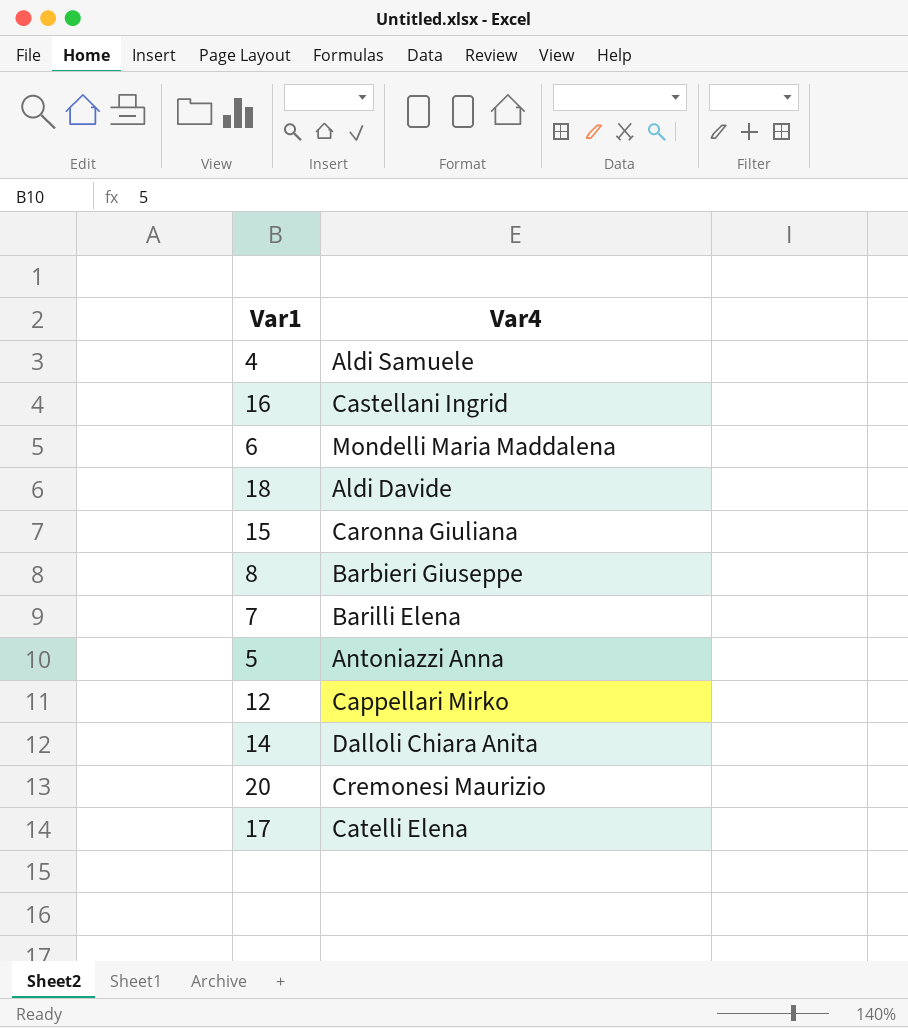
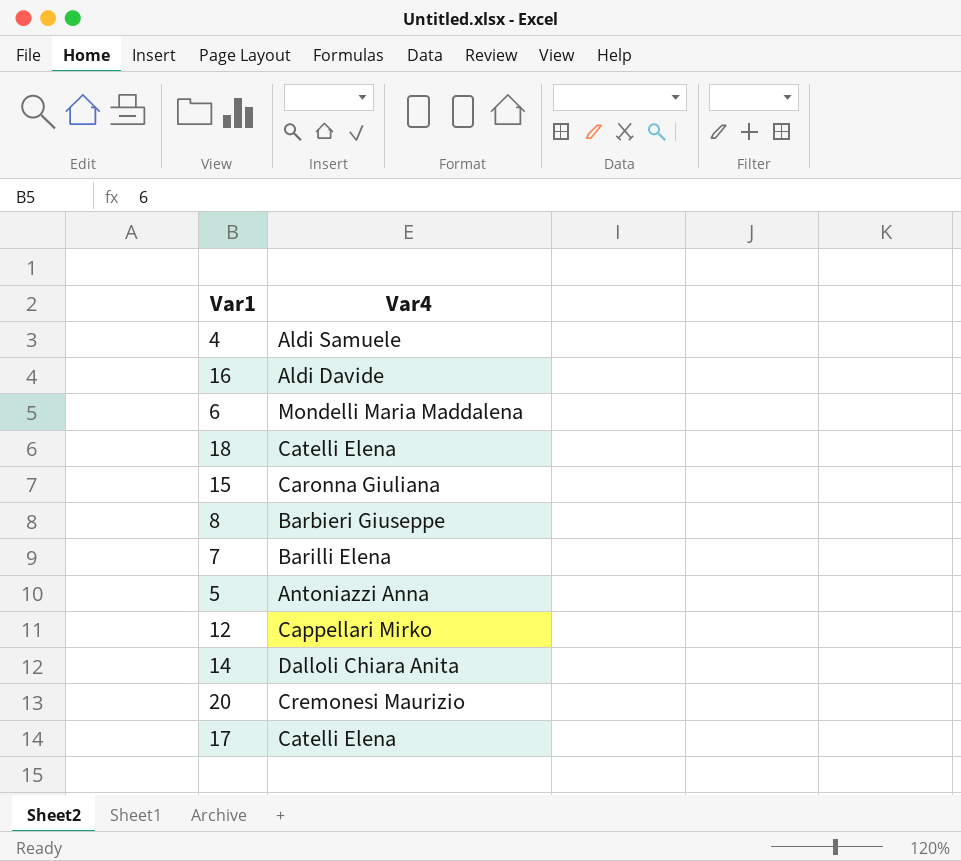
16 | Var4: Castellani Ingrid -> Aldi Davide
18 | Var4: Aldi Davide -> Catelli Elena

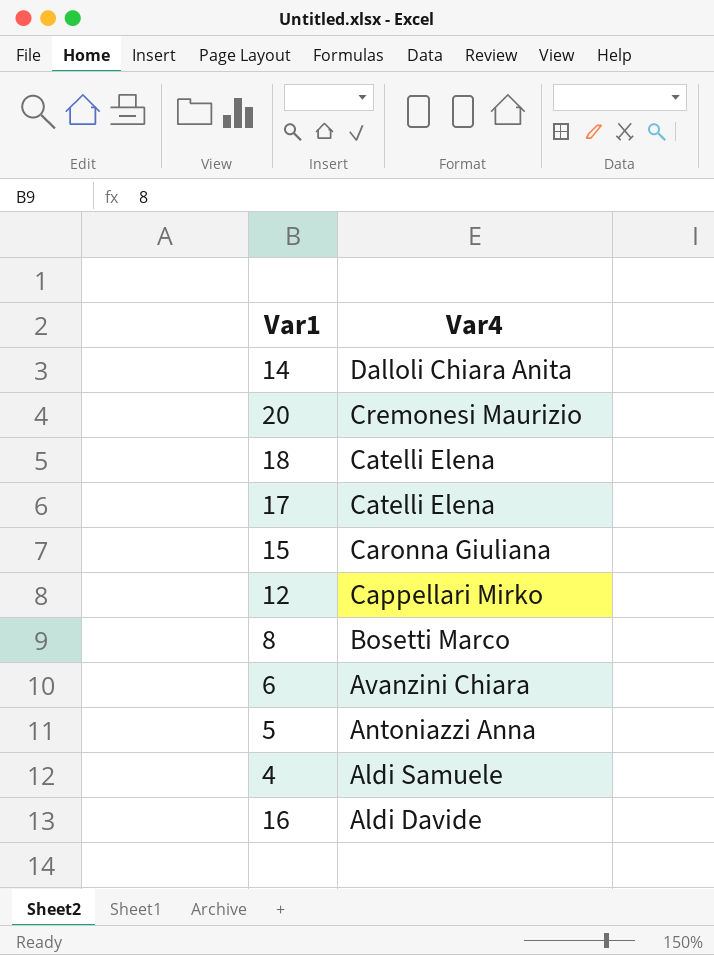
row order: none -> Var4 descending
row 7: Barilli Elena -> none
8 | Var4: Barbieri Giuseppe -> Bosetti Marco
6 | Var4: Mondelli Maria Maddalena -> Avanzini Chiara

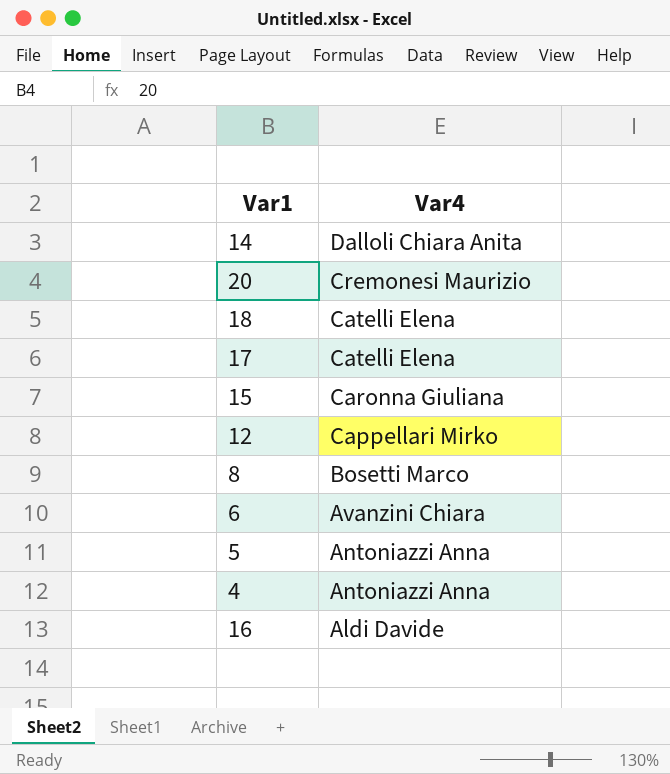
4 | Var4: Aldi Samuele -> Antoniazzi Anna

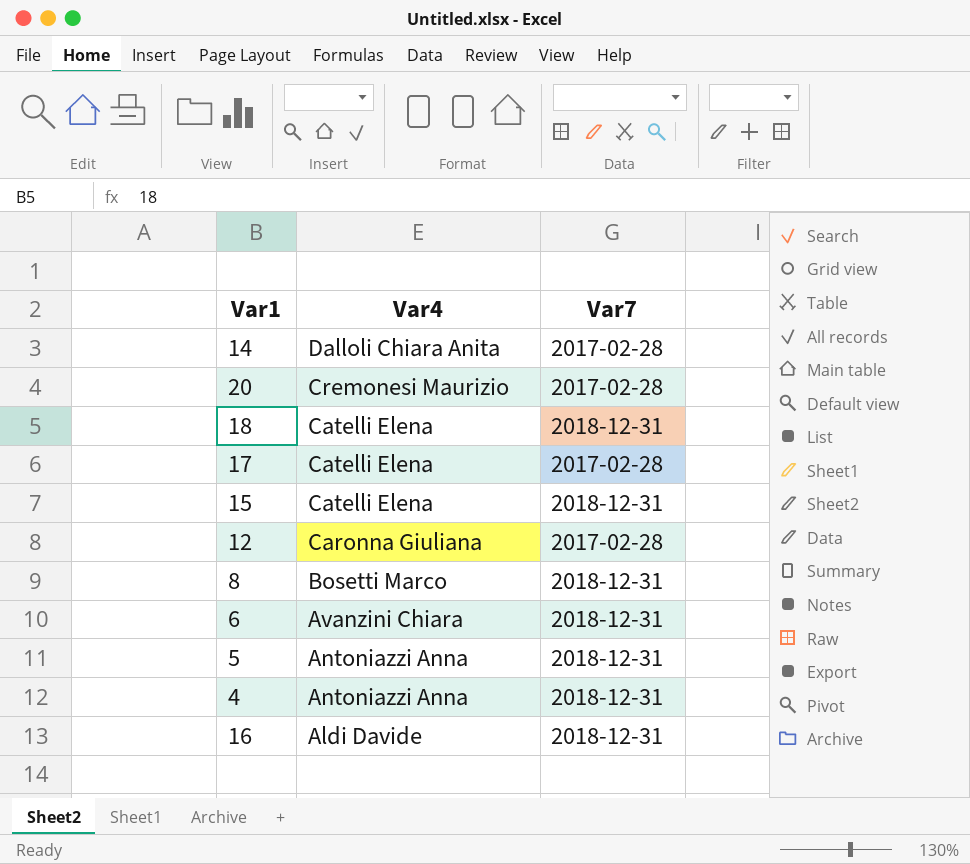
column Var7 | position: none -> 3
15 | Var4: Caronna Giuliana -> Catelli Elena
12 | Var4: Cappellari Mirko -> Caronna Giuliana

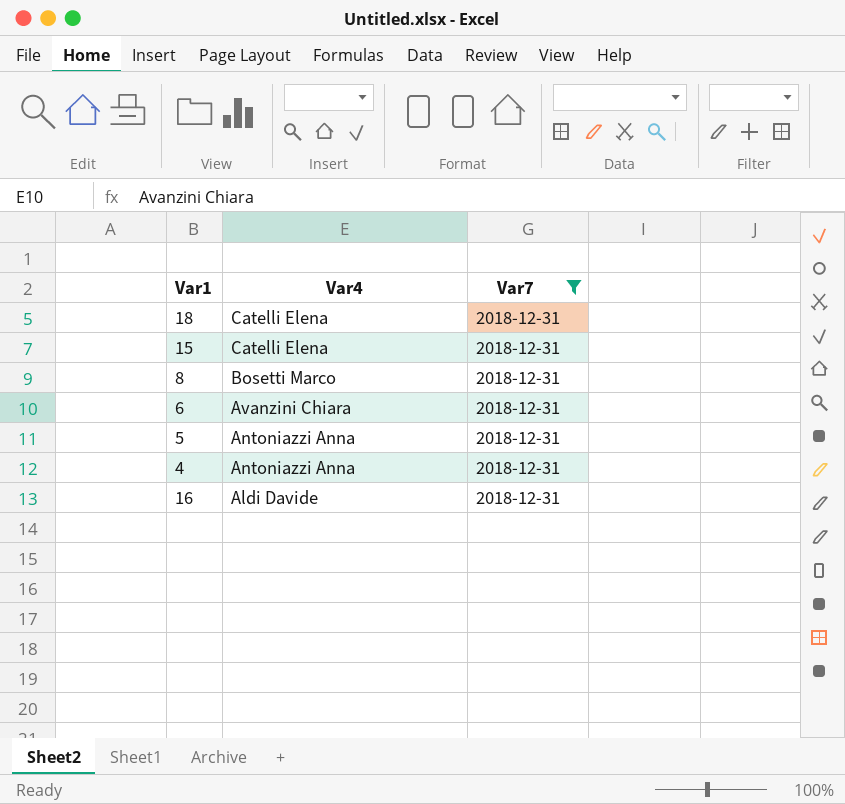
filter: none -> Var7 = 2018-12-31

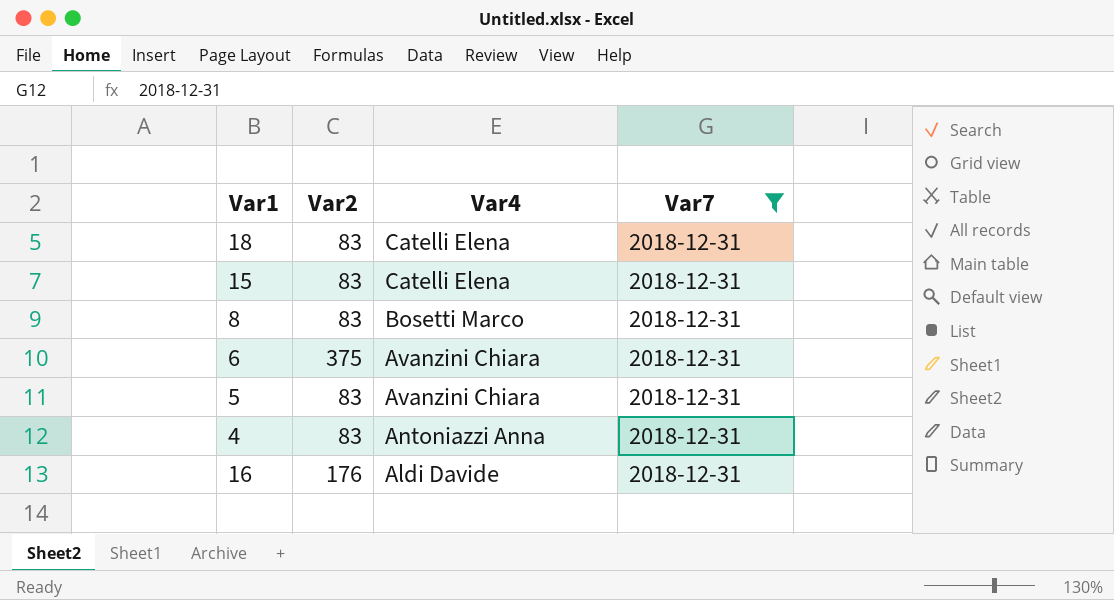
column Var2 | position: none -> 2
5 | Var4: Antoniazzi Anna -> Avanzini Chiara

